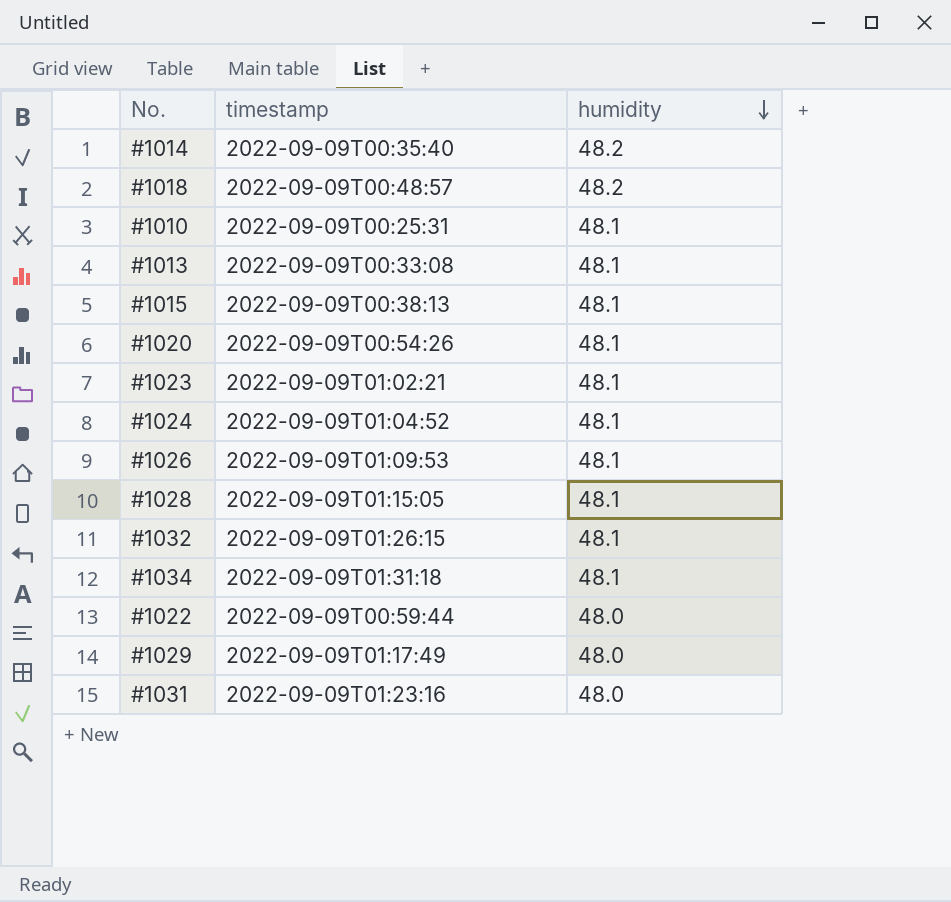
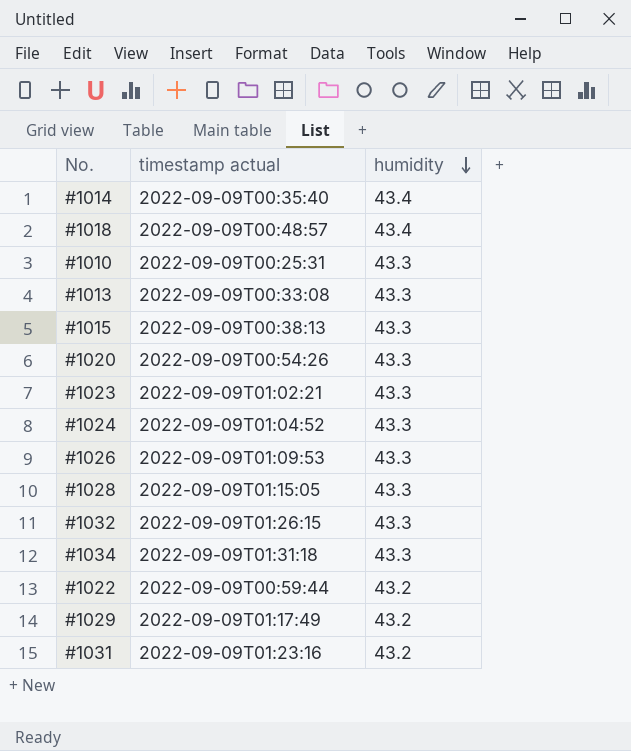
column name: timestamp -> timestamp actual
#1014 | humidity: 48.2 -> 43.4
#1018 | humidity: 48.2 -> 43.4
#1010 | humidity: 48.1 -> 43.3
#1013 | humidity: 48.1 -> 43.3
#1015 | humidity: 48.1 -> 43.3
#1020 | humidity: 48.1 -> 43.3
#1023 | humidity: 48.1 -> 43.3
#1024 | humidity: 48.1 -> 43.3
#1026 | humidity: 48.1 -> 43.3
#1028 | humidity: 48.1 -> 43.3
#1032 | humidity: 48.1 -> 43.3
#1034 | humidity: 48.1 -> 43.3
#1022 | humidity: 48.0 -> 43.2
#1029 | humidity: 48.0 -> 43.2
#1031 | humidity: 48.0 -> 43.2

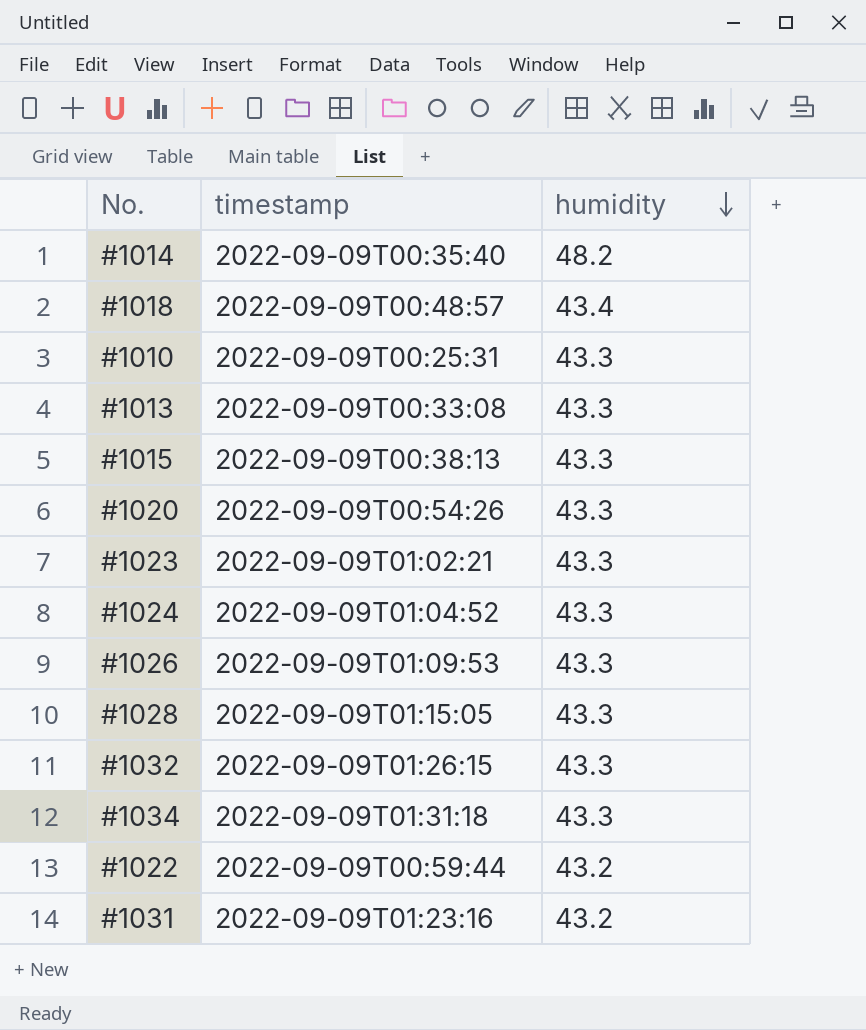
column name: timestamp actual -> timestamp
row #1029: 2022-09-09T01:17:49 | 43.2 -> none
#1014 | humidity: 43.4 -> 48.2

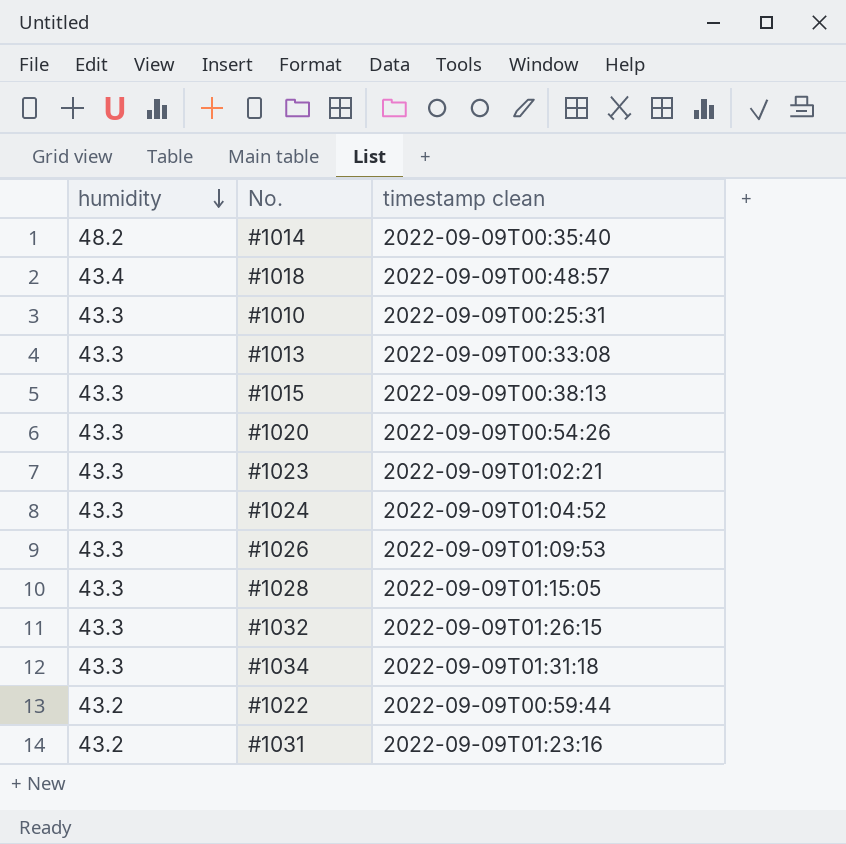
column humidity | position: 3 -> 1
column name: timestamp -> timestamp clean

